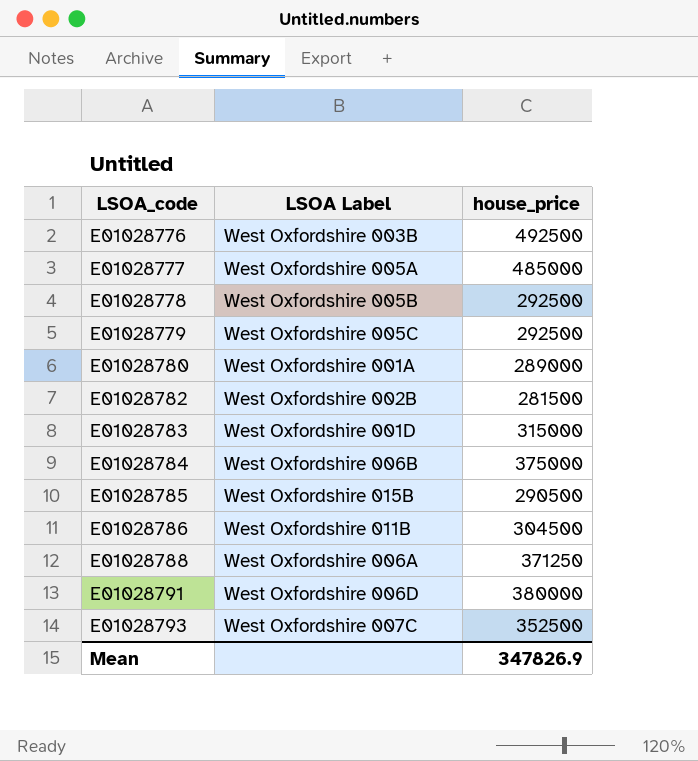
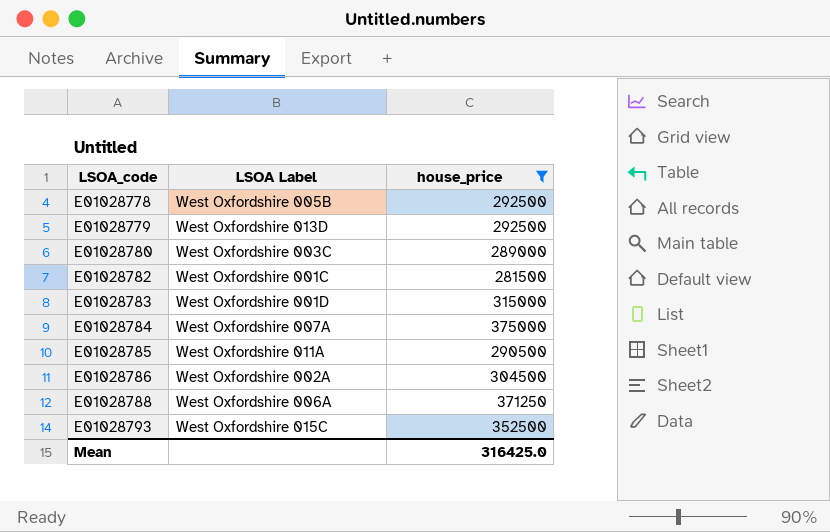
filter: none -> house_price <= 375000
E01028779 | LSOA Label: West Oxfordshire 005C -> West Oxfordshire 013D
E01028780 | LSOA Label: West Oxfordshire 001A -> West Oxfordshire 003C
E01028782 | LSOA Label: West Oxfordshire 002B -> West Oxfordshire 001C
E01028784 | LSOA Label: West Oxfordshire 006B -> West Oxfordshire 007A
E01028785 | LSOA Label: West Oxfordshire 015B -> West Oxfordshire 011A
E01028786 | LSOA Label: West Oxfordshire 011B -> West Oxfordshire 002A
E01028793 | LSOA Label: West Oxfordshire 007C -> West Oxfordshire 015C
Mean | house_price: 347826.9 -> 316425.0

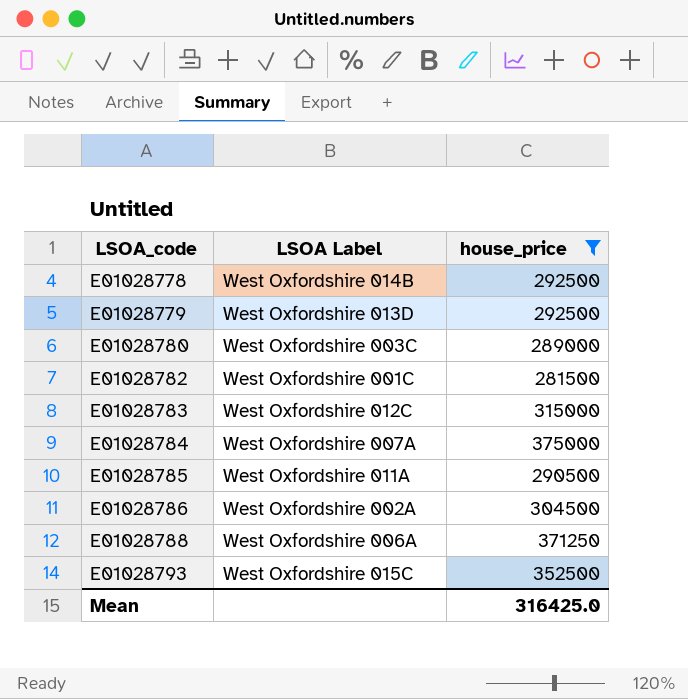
E01028778 | LSOA Label: West Oxfordshire 005B -> West Oxfordshire 014B
E01028783 | LSOA Label: West Oxfordshire 001D -> West Oxfordshire 012C

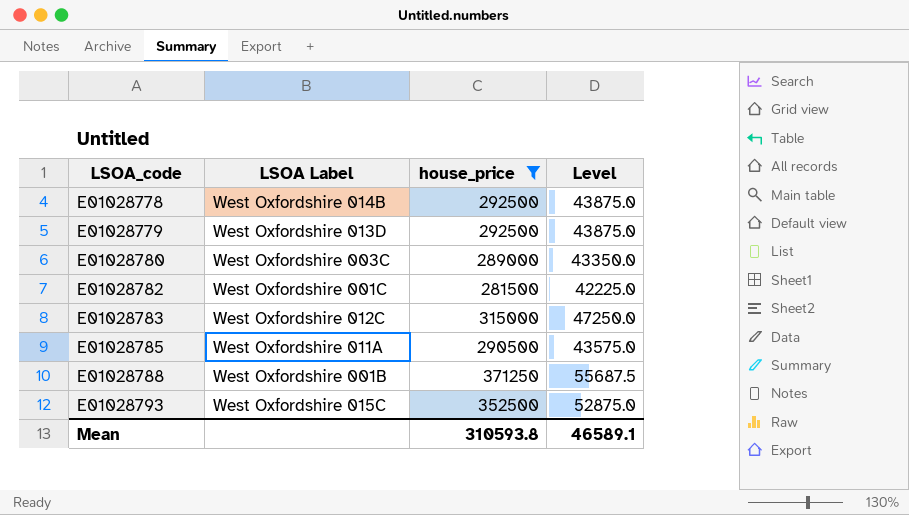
column Level | formula: none -> [house_price] * 0.15
row E01028784: West Oxfordshire 007A | 375000 -> none
row E01028786: West Oxfordshire 002A | 304500 -> none
E01028788 | LSOA Label: West Oxfordshire 006A -> West Oxfordshire 001B
Mean | house_price: 316425.0 -> 310593.8

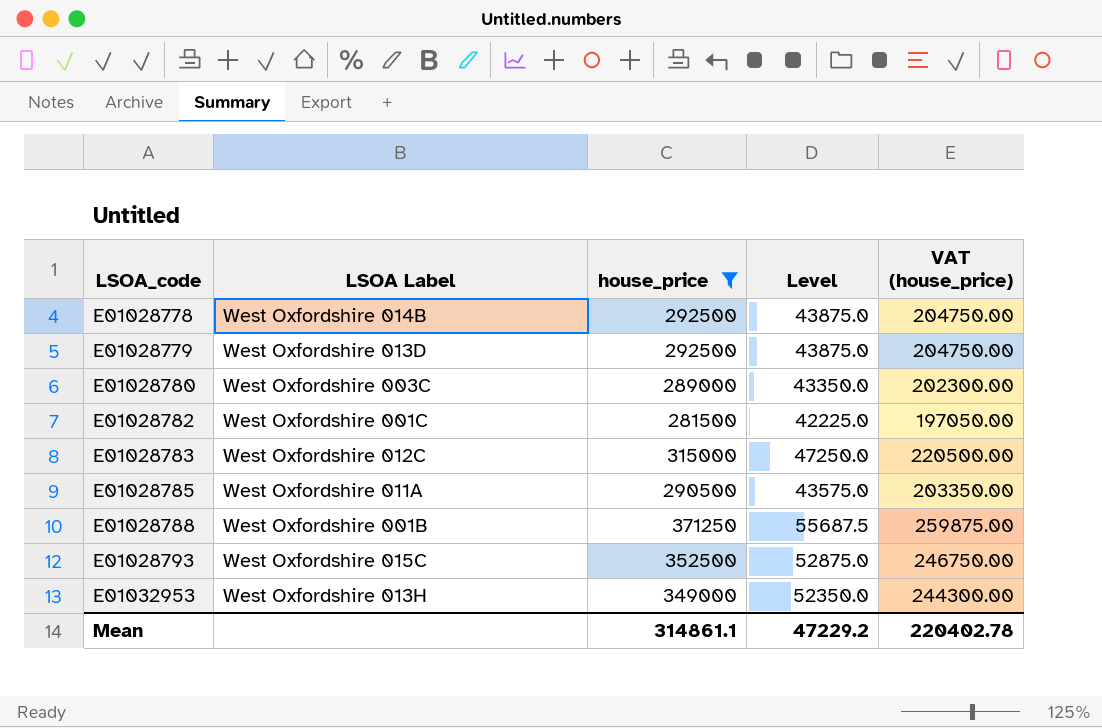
column VAT (house_price) | formula: none -> [house_price] * 0.7
row E01032953: none -> West Oxfordshire 013H | 349000 | 52350.0 | 244300.00
Mean | house_price: 310593.8 -> 314861.1
Mean | Level: 46589.1 -> 47229.2

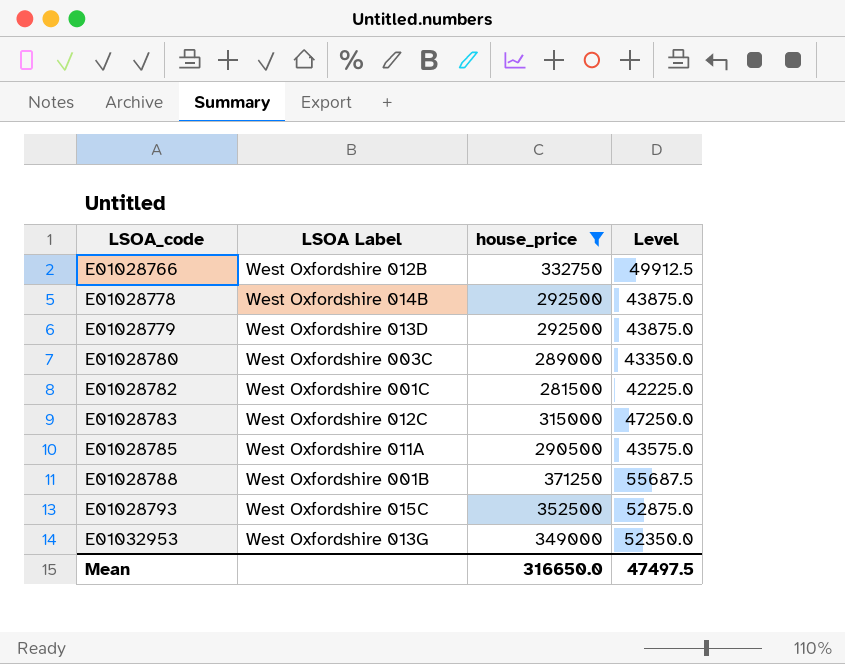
column VAT (house_price) | formula: [house_price] * 0.7 -> none
row E01028766: none -> West Oxfordshire 012B | 332750 | 49912.5
E01032953 | LSOA Label: West Oxfordshire 013H -> West Oxfordshire 013G
Mean | house_price: 314861.1 -> 316650.0
Mean | Level: 47229.2 -> 47497.5

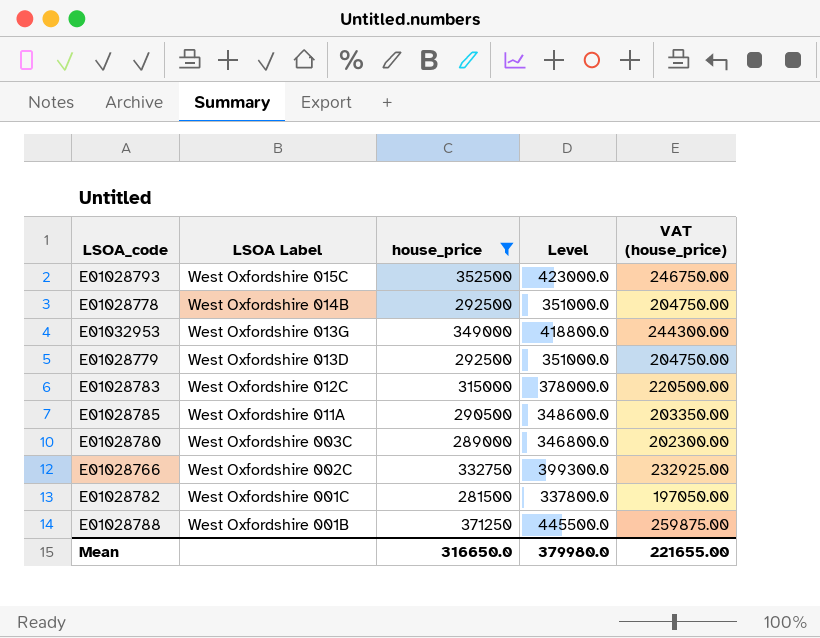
row order: LSOA_code ascending -> LSOA Label descending
column Level | formula: [house_price] * 0.15 -> [house_price] * 1.2
column VAT (house_price) | formula: none -> [house_price] * 0.7
E01028766 | LSOA Label: West Oxfordshire 012B -> West Oxfordshire 002C
Mean | Level: 47497.5 -> 379980.0

